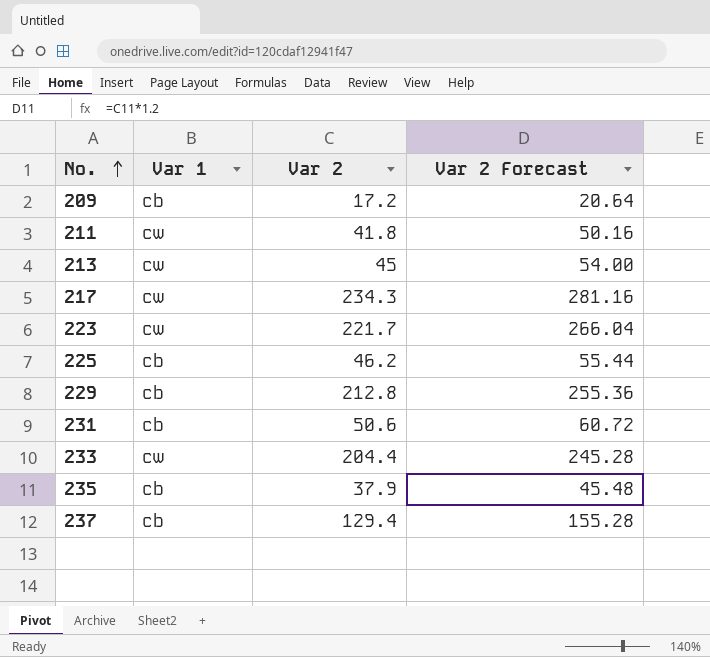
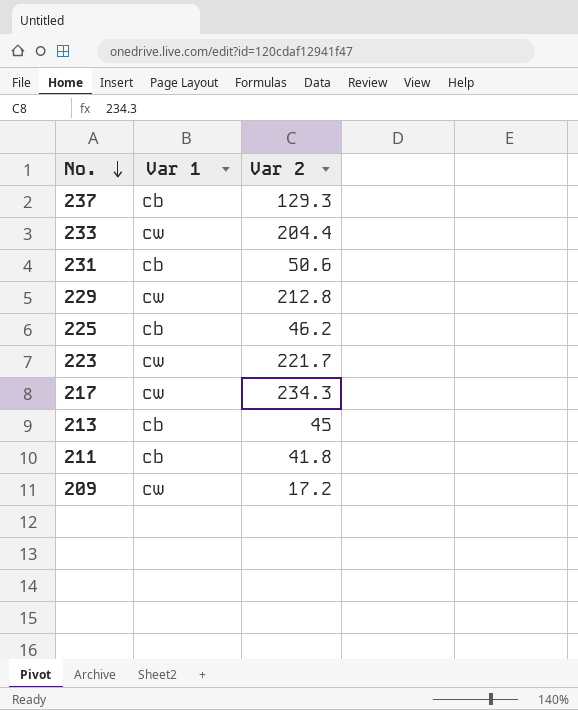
row order: No. ascending -> No. descending
column Var 2 Forecast | formula: [Var 2] * 1.2 -> none
row 235: cb | 37.9 | 45.48 -> none
237 | Var 2: 129.4 -> 129.3
229 | Var 1: cb -> cw
213 | Var 1: cw -> cb
211 | Var 1: cw -> cb
209 | Var 1: cb -> cw

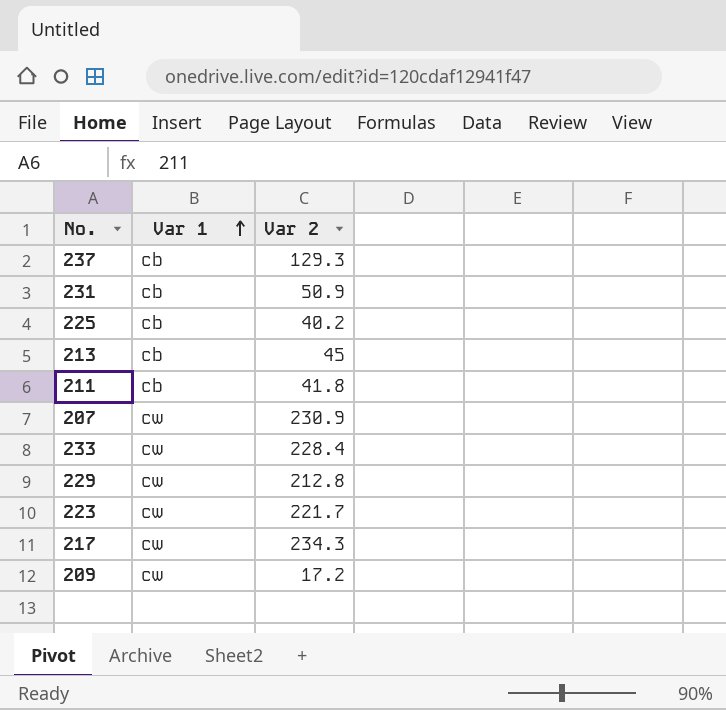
row order: No. descending -> Var 1 ascending
231 | Var 2: 50.6 -> 50.9
225 | Var 2: 46.2 -> 40.2
row 207: none -> cw | 230.9
233 | Var 2: 204.4 -> 228.4

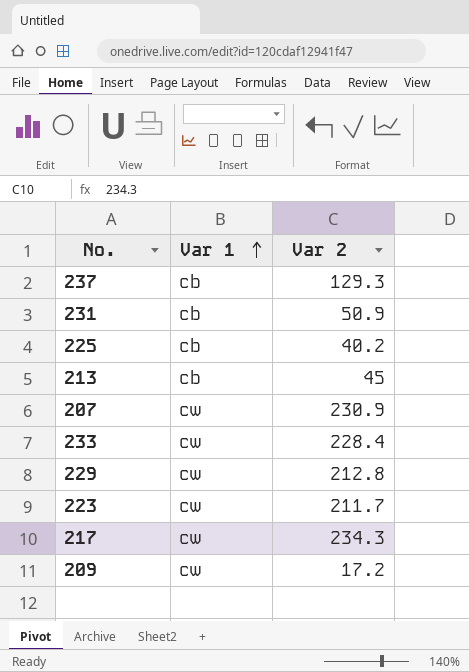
row 211: cb | 41.8 -> none
223 | Var 2: 221.7 -> 211.7

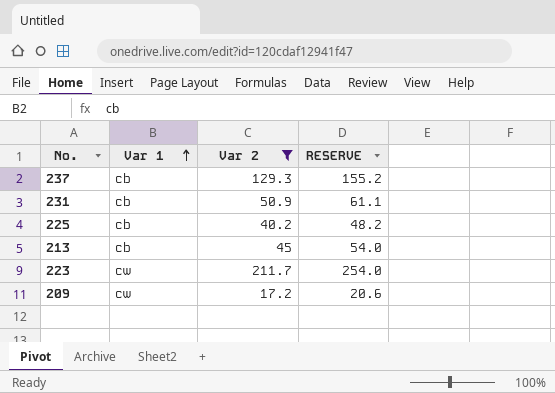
filter: none -> Var 2 <= 211.7
column RESERVE | formula: none -> [Var 2] * 1.2

